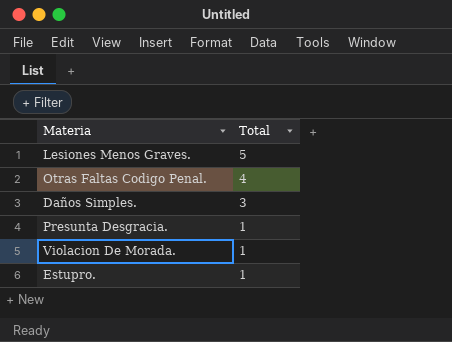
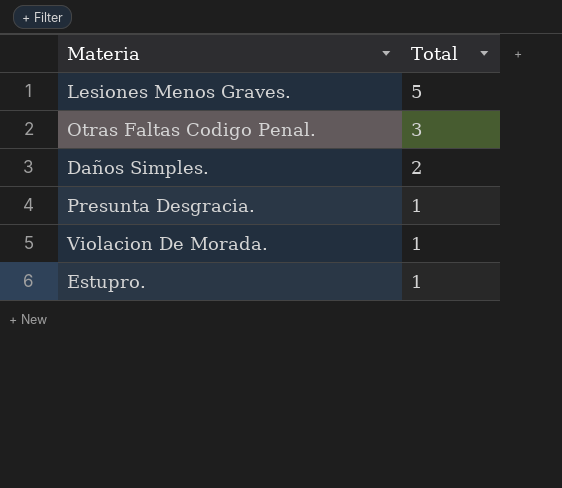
Otras Faltas Codigo Penal. | Total: 4 -> 3
Daños Simples. | Total: 3 -> 2

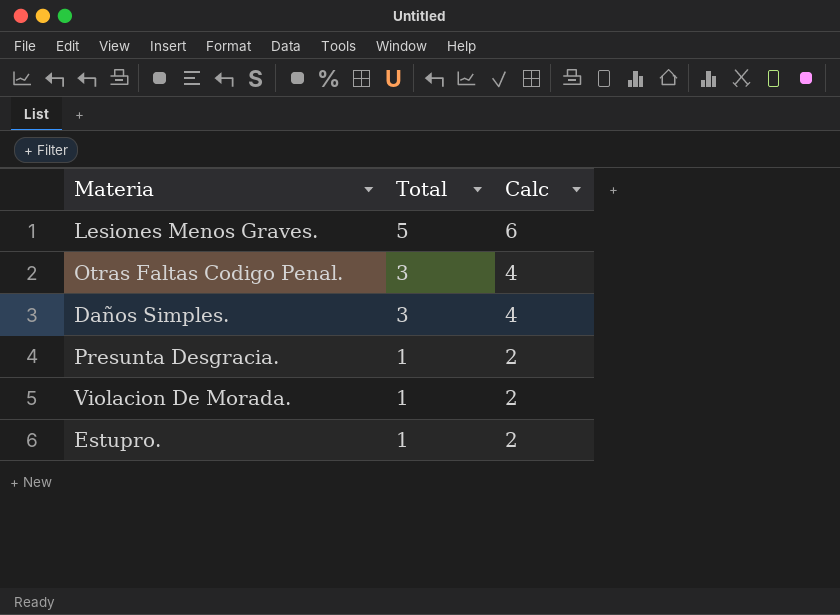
column Calc | formula: none -> [Total] + 1
Daños Simples. | Total: 2 -> 3

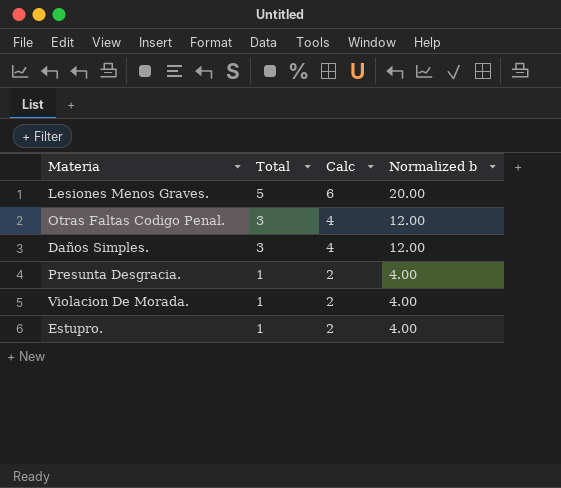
column Normalized b | formula: none -> [Total] * 4

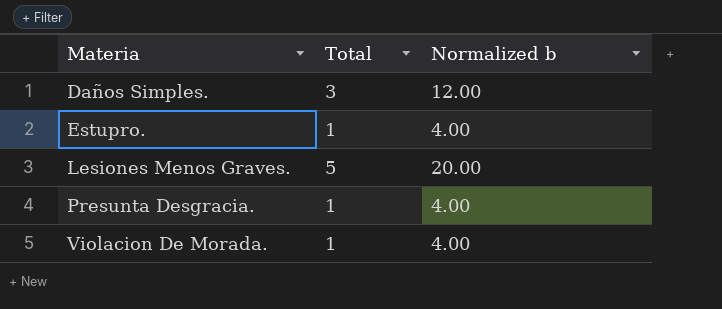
row order: Total descending -> Materia ascending
column Calc | formula: [Total] + 1 -> none
row Otras Faltas Codigo Penal.: 3 | 4 | 12.00 -> none

